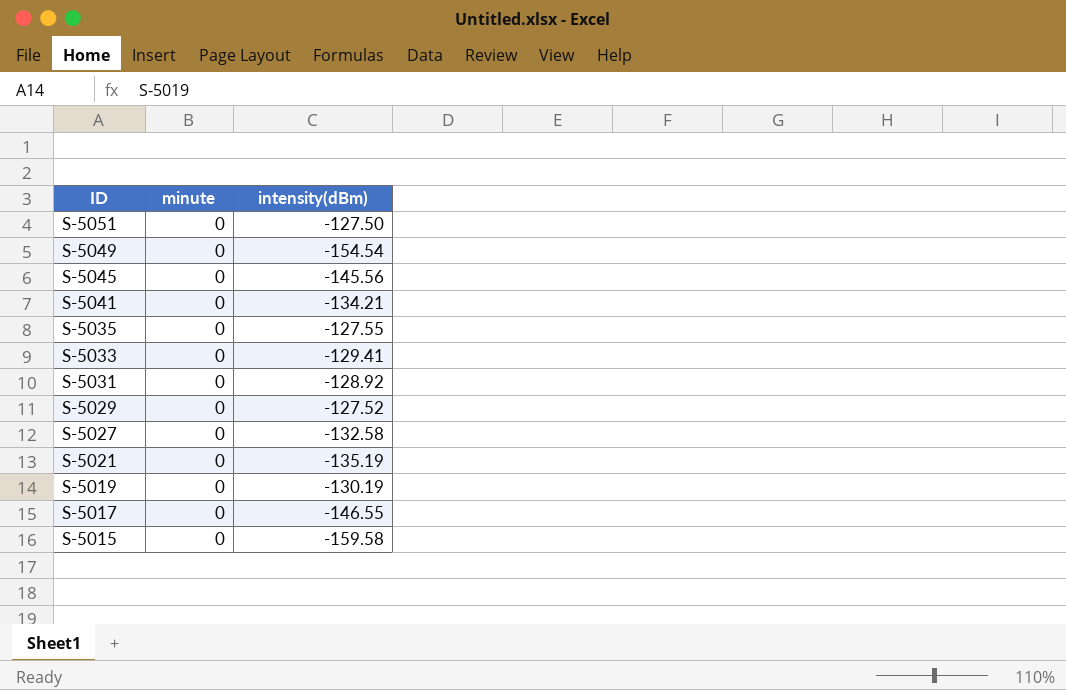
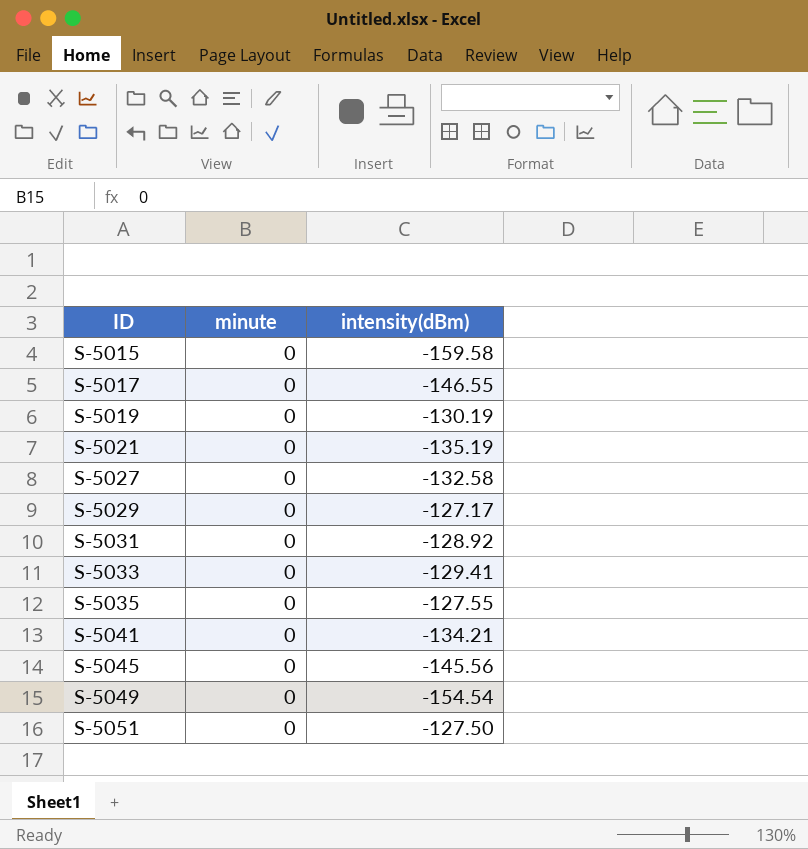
row order: ID descending -> ID ascending
S-5029 | intensity(dBm): -127.52 -> -127.17

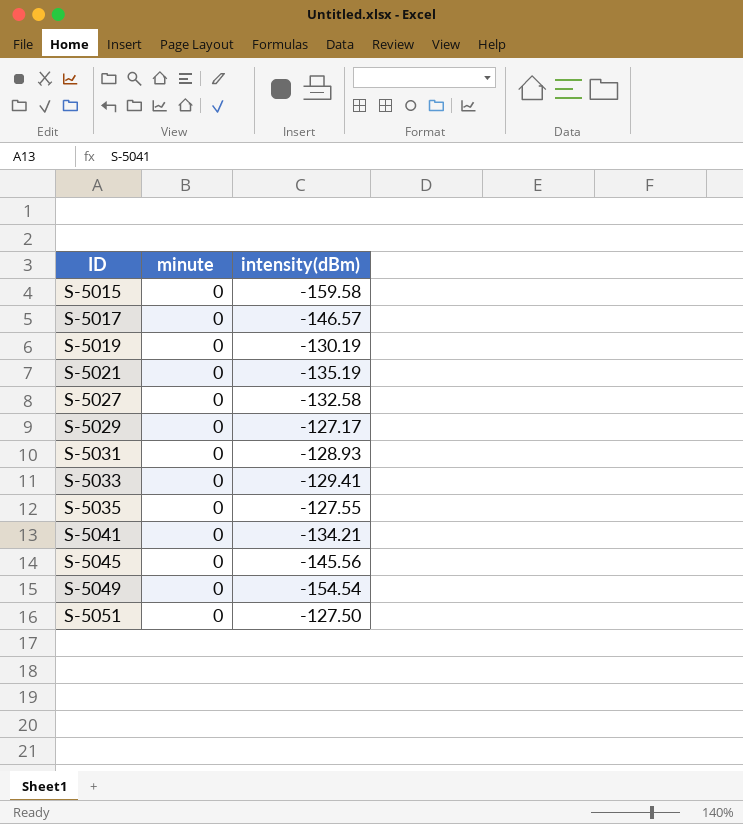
S-5017 | intensity(dBm): -146.55 -> -146.57
S-5031 | intensity(dBm): -128.92 -> -128.93

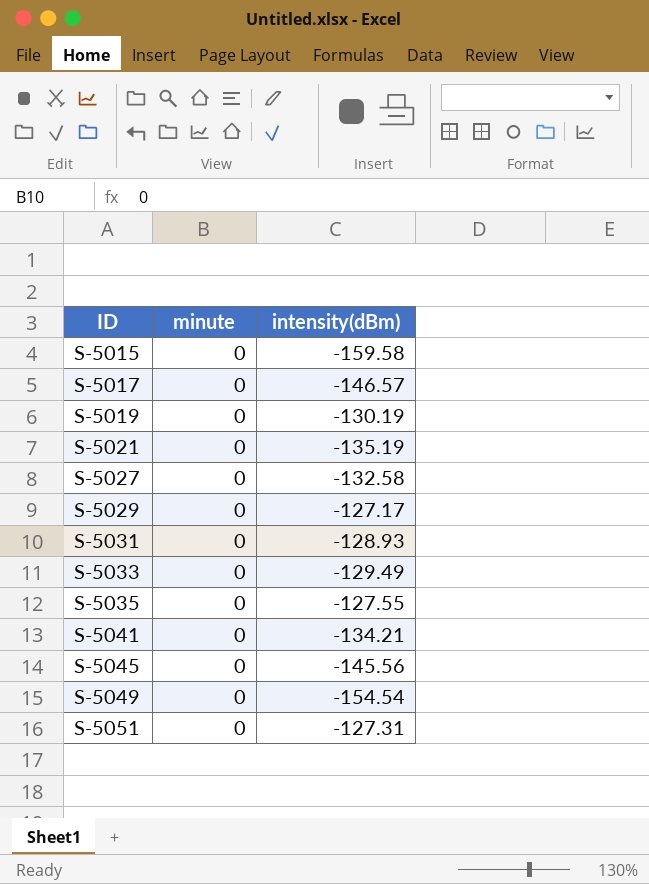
S-5033 | intensity(dBm): -129.41 -> -129.49
S-5051 | intensity(dBm): -127.50 -> -127.31

